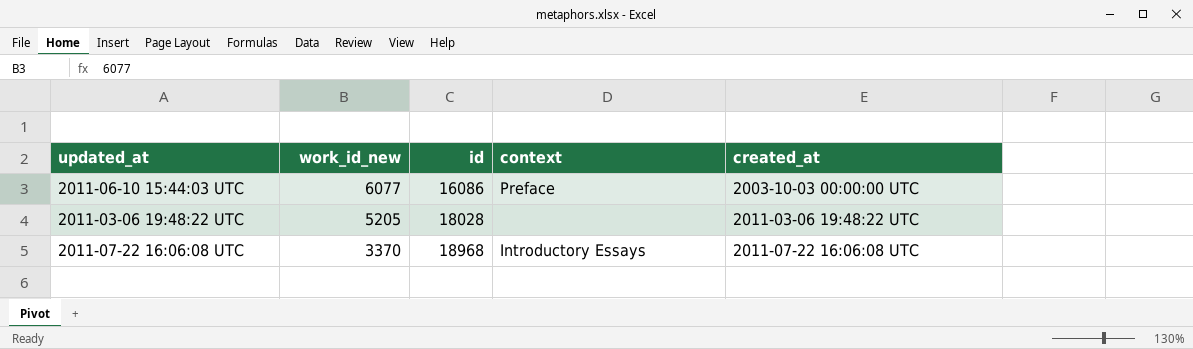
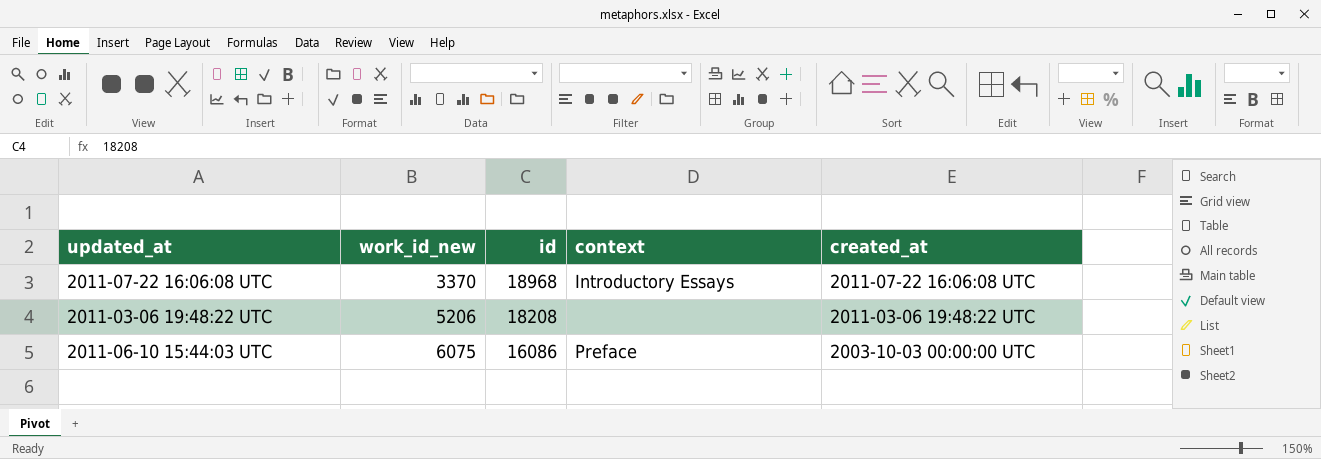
row order: work_id_new descending -> work_id_new ascending
2011-03-06 19:48:22 UTC | work_id_new: 5205 -> 5206
2011-03-06 19:48:22 UTC | id: 18028 -> 18208
2011-06-10 15:44:03 UTC | work_id_new: 6077 -> 6075

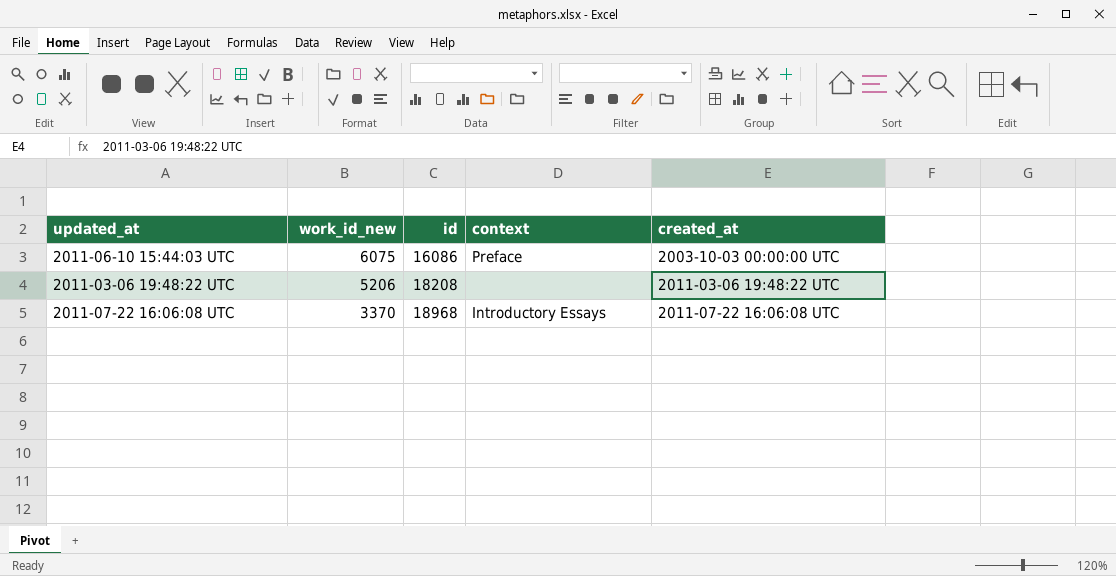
row order: work_id_new ascending -> work_id_new descending

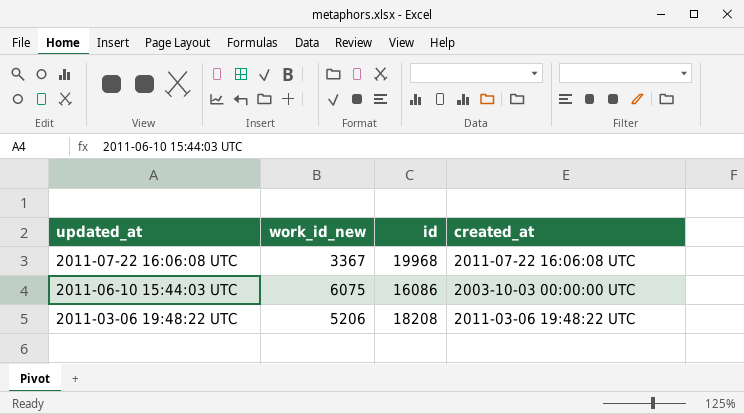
row order: work_id_new descending -> updated_at descending
column context | position: 4 -> none
2011-07-22 16:06:08 UTC | work_id_new: 3370 -> 3367
2011-07-22 16:06:08 UTC | id: 18968 -> 19968

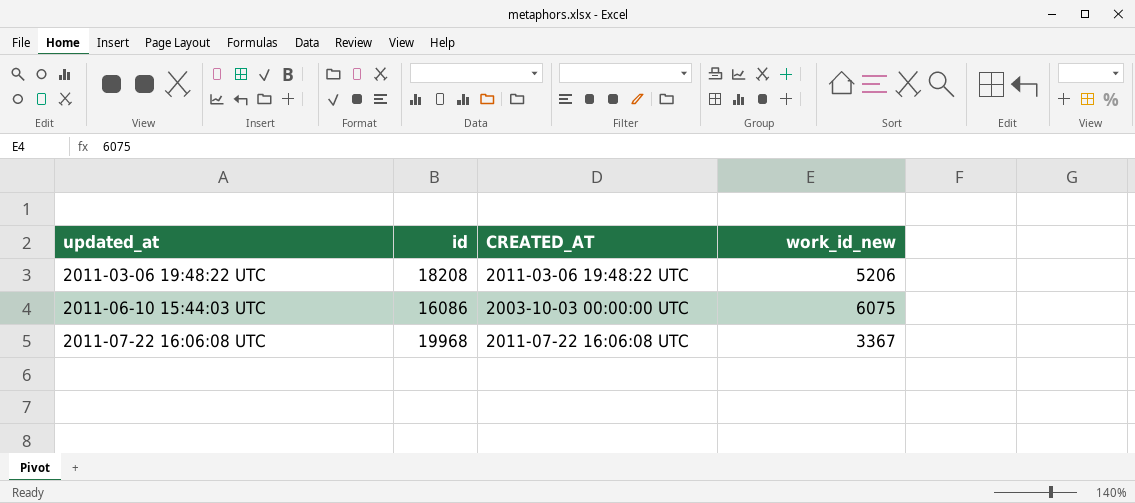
row order: updated_at descending -> updated_at ascending
column name: created_at -> CREATED_AT
column work_id_new | position: 2 -> 4

